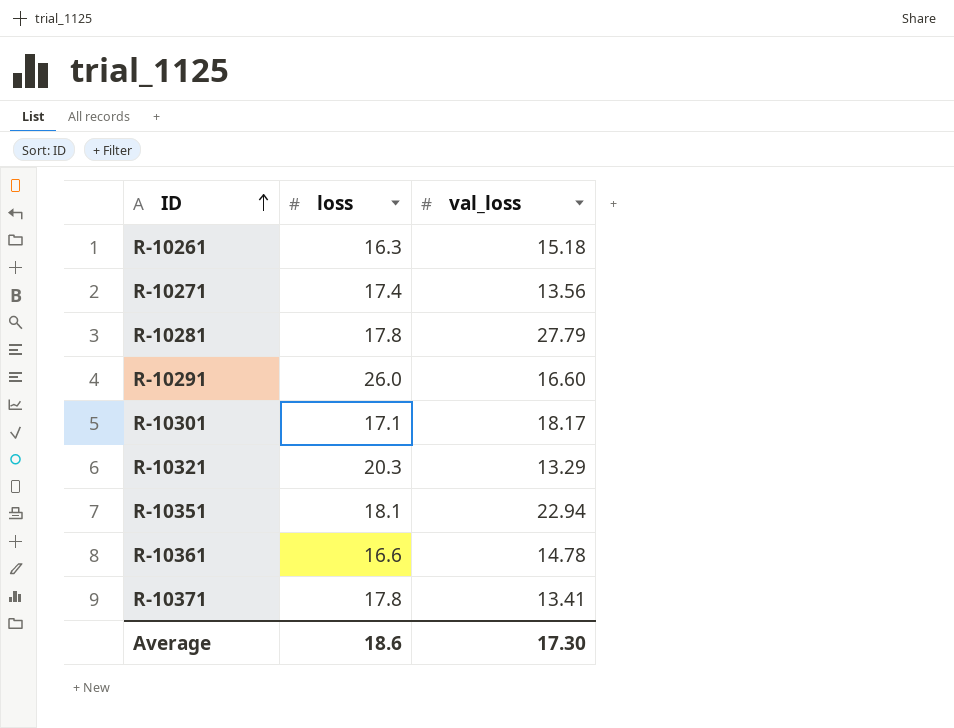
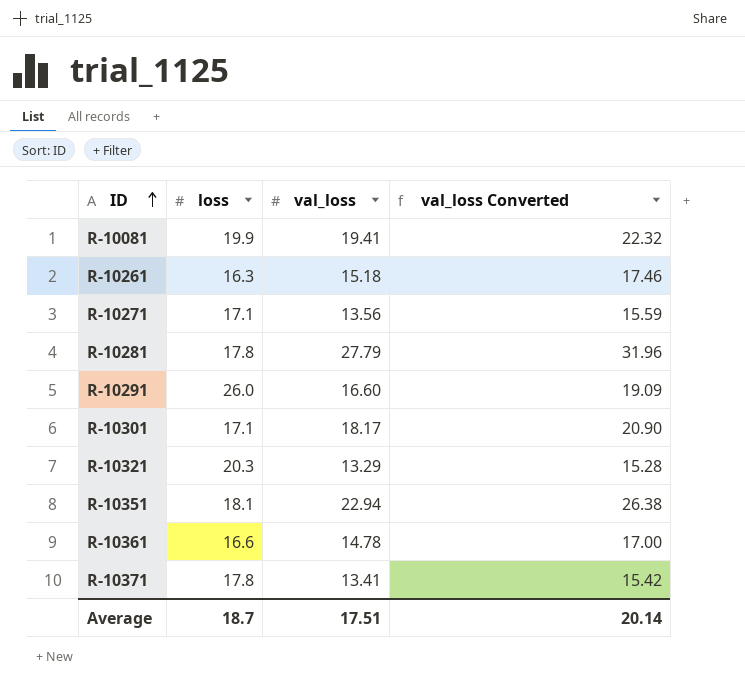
column val_loss Converted | formula: none -> [val_loss] * 1.15
row R-10081: none -> 19.9 | 19.41 | 22.32
R-10271 | loss: 17.4 -> 17.1
Average | loss: 18.6 -> 18.7
Average | val_loss: 17.30 -> 17.51

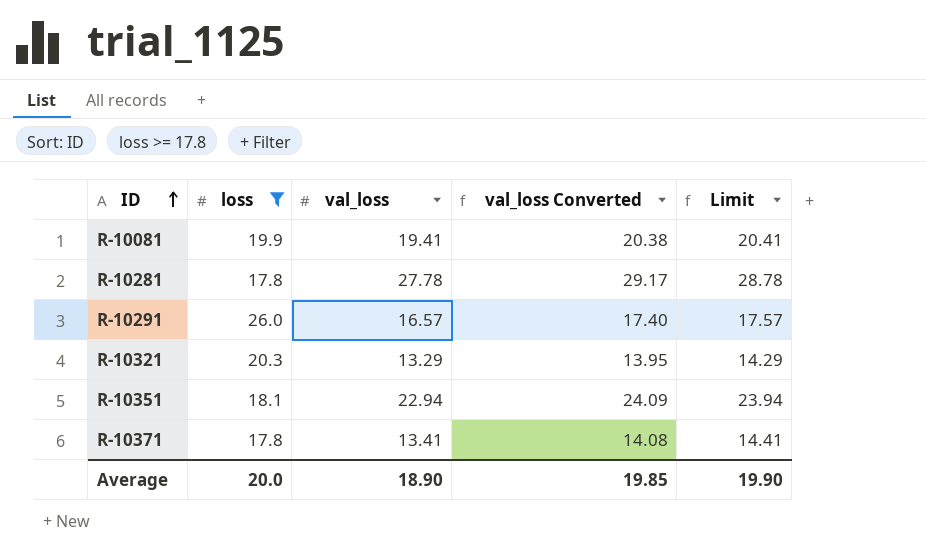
filter: none -> loss >= 17.8
column val_loss Converted | formula: [val_loss] * 1.15 -> [val_loss] * 1.05
column Limit | formula: none -> [val_loss] + 1
R-10281 | val_loss: 27.79 -> 27.78
R-10291 | val_loss: 16.60 -> 16.57
Average | loss: 18.7 -> 20.0
Average | val_loss: 17.51 -> 18.90
Average | val_loss Converted: 20.14 -> 19.85

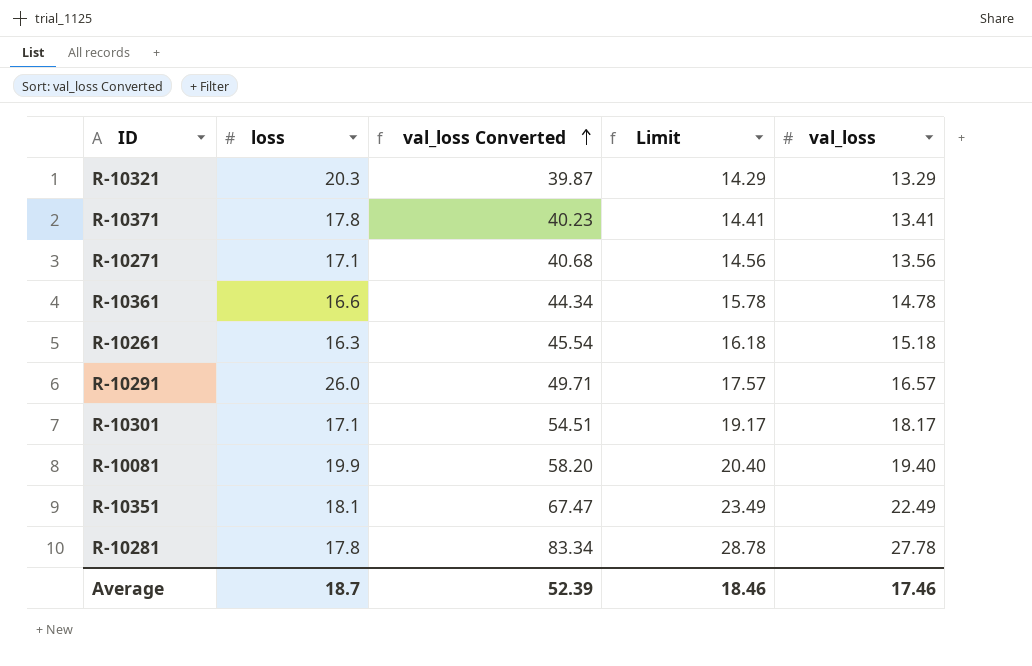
filter: loss >= 17.8 -> none
row order: ID ascending -> val_loss Converted ascending
column val_loss Converted | formula: [val_loss] * 1.05 -> [val_loss] * 3
column val_loss | position: 3 -> 5
R-10081 | Limit: 20.41 -> 20.40
R-10081 | val_loss: 19.41 -> 19.40
R-10351 | Limit: 23.94 -> 23.49
R-10351 | val_loss: 22.94 -> 22.49
Average | loss: 20.0 -> 18.7
Average | val_loss Converted: 19.85 -> 52.39
Average | Limit: 19.90 -> 18.46
Average | val_loss: 18.90 -> 17.46

